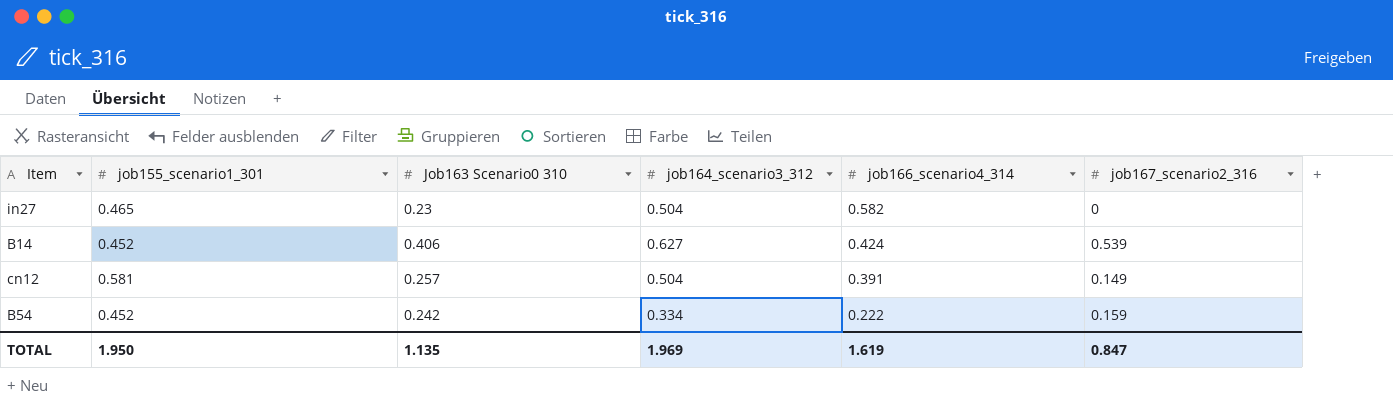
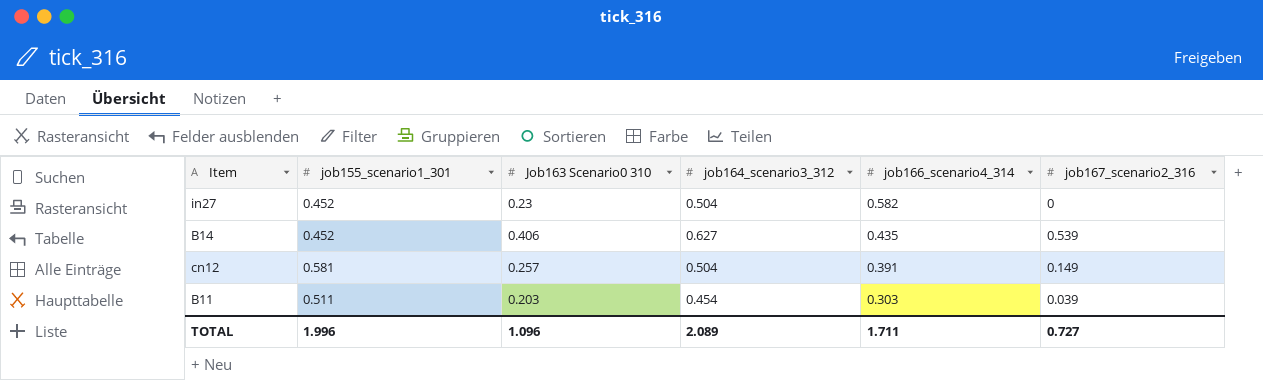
row B54: 0.452 | 0.242 | 0.334 | 0.222 | 0.159 -> none
in27 | job155_scenario1_301: 0.465 -> 0.452
B14 | job166_scenario4_314: 0.424 -> 0.435
row B11: none -> 0.511 | 0.203 | 0.454 | 0.303 | 0.039
TOTAL | job155_scenario1_301: 1.950 -> 1.996
TOTAL | Job163 Scenario0 310: 1.135 -> 1.096
TOTAL | job164_scenario3_312: 1.969 -> 2.089
TOTAL | job166_scenario4_314: 1.619 -> 1.711
TOTAL | job167_scenario2_316: 0.847 -> 0.727

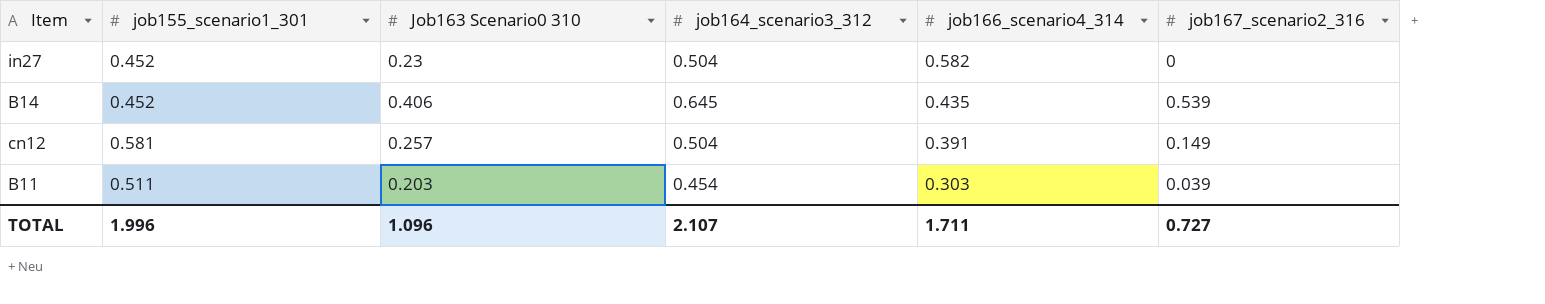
B14 | job164_scenario3_312: 0.627 -> 0.645
TOTAL | job164_scenario3_312: 2.089 -> 2.107

